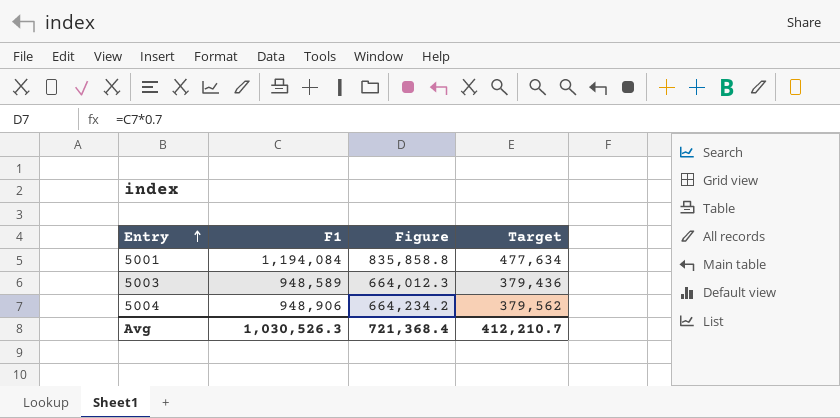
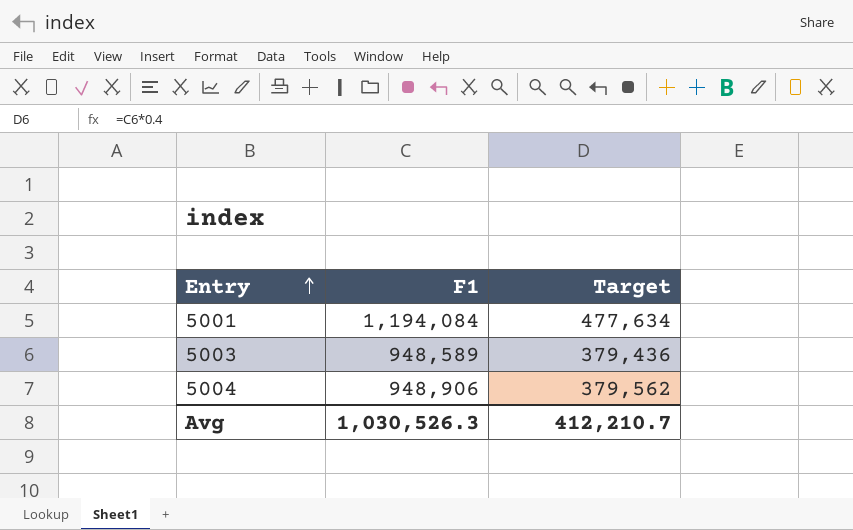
column Figure | formula: [F1] * 0.7 -> none

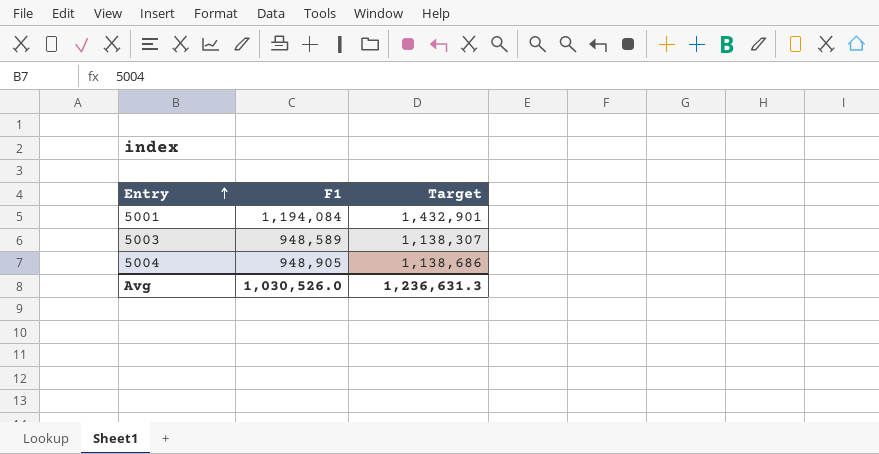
column Target | formula: [F1] * 0.4 -> [F1] * 1.2
5004 | F1: 948,906 -> 948,905
Avg | F1: 1,030,526.3 -> 1,030,526.0
Avg | Target: 412,210.7 -> 1,236,631.3

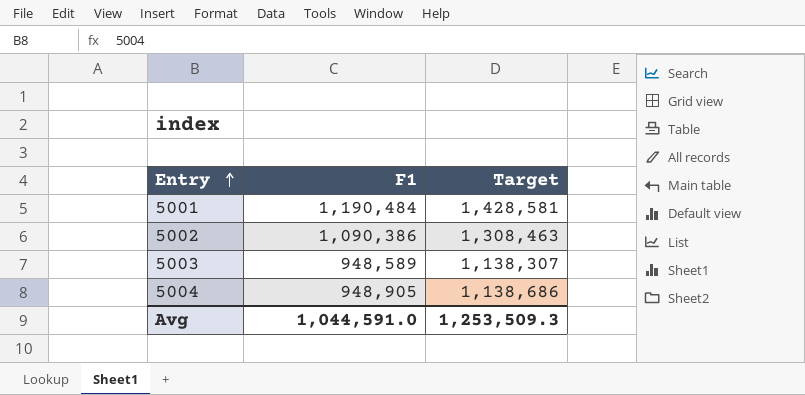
5001 | F1: 1,194,084 -> 1,190,484
5001 | Target: 1,432,901 -> 1,428,581
row 5002: none -> 1,090,386 | 1,308,463
Avg | F1: 1,030,526.0 -> 1,044,591.0
Avg | Target: 1,236,631.3 -> 1,253,509.3

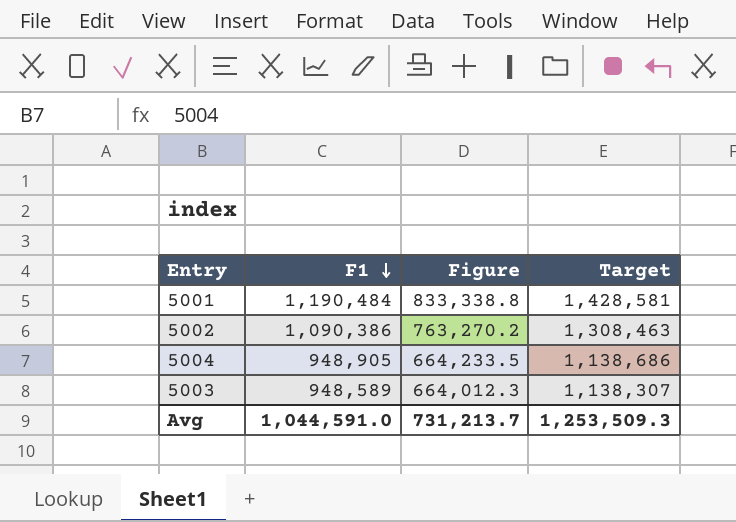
row order: Entry ascending -> F1 descending
column Figure | formula: none -> [F1] * 0.7

